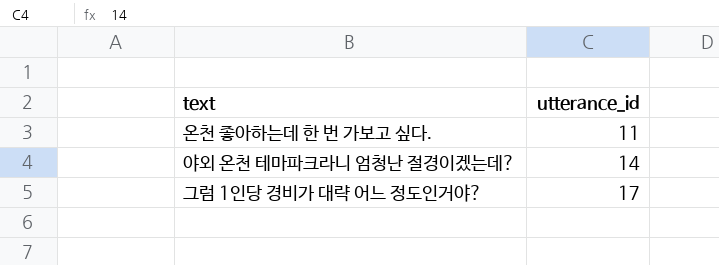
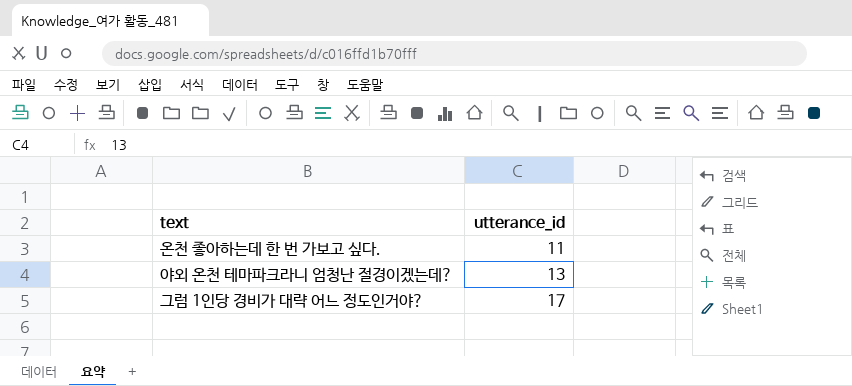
야외 온천 테마파크라니 엄청난 절경이겠는데? | utterance_id: 14 -> 13

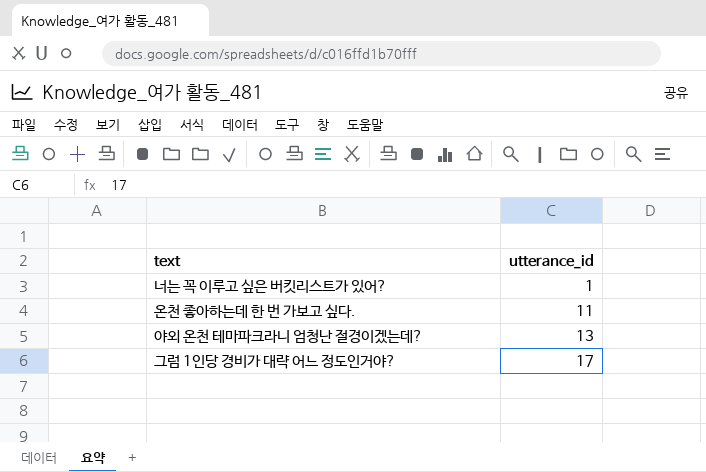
row 너는 꼭 이루고 싶은 버킷리스트가 있어?: none -> 1

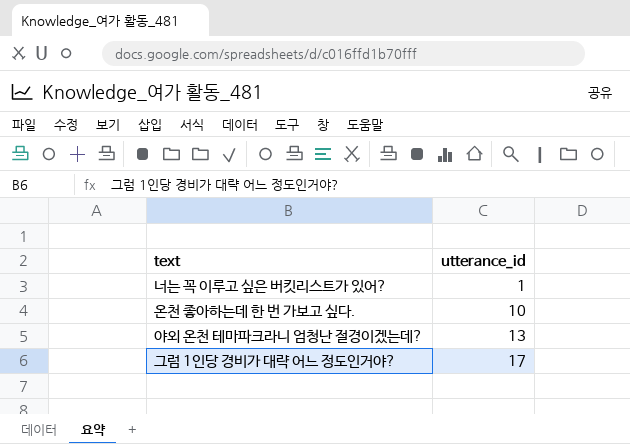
온천 좋아하는데 한 번 가보고 싶다. | utterance_id: 11 -> 10

